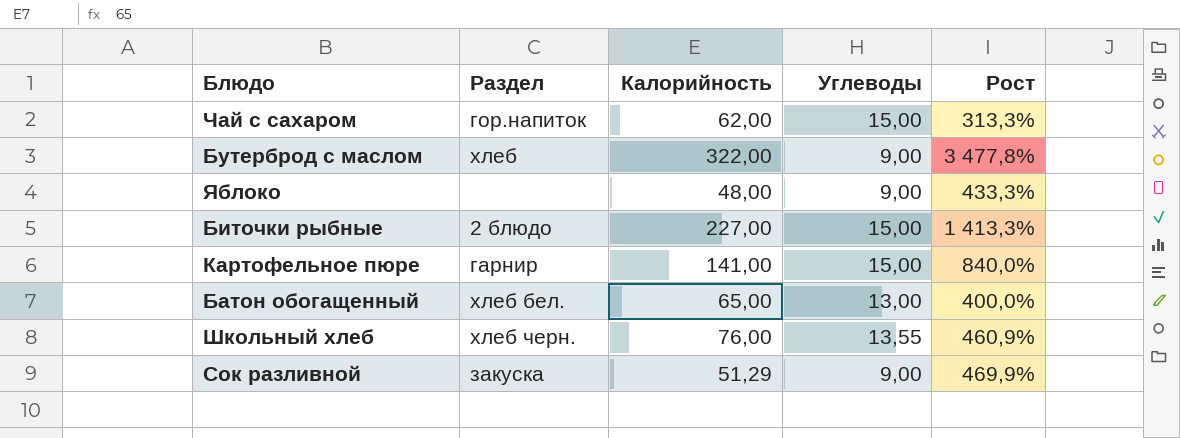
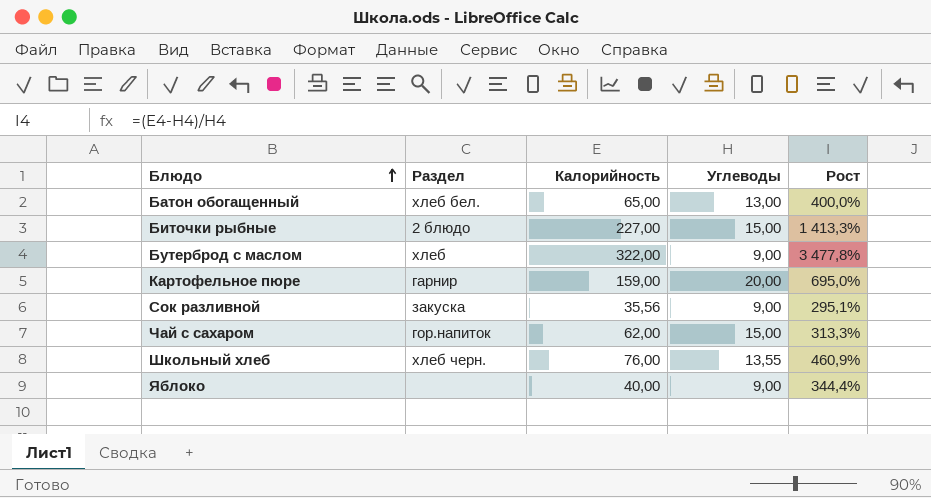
row order: none -> Блюдо ascending
Картофельное пюре | Калорийность: 141,00 -> 159,00
Картофельное пюре | Углеводы: 15,00 -> 20,00
Картофельное пюре | Рост: 840,0% -> 695,0%
Сок разливной | Калорийность: 51,29 -> 35,56
Сок разливной | Рост: 469,9% -> 295,1%
Яблоко | Калорийность: 48,00 -> 40,00
Яблоко | Рост: 433,3% -> 344,4%

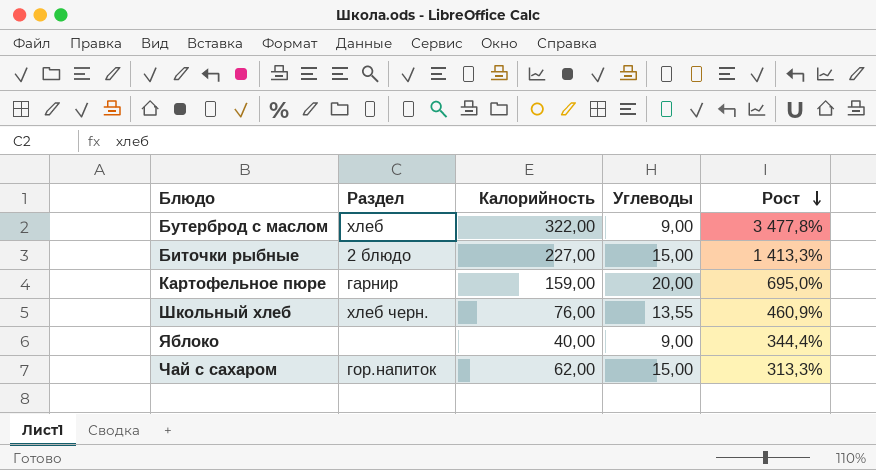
row order: Блюдо ascending -> Рост descending
row Батон обогащенный: хлеб бел. | 65,00 | 13,00 | 400,0% -> none
row Сок разливной: закуска | 35,56 | 9,00 | 295,1% -> none

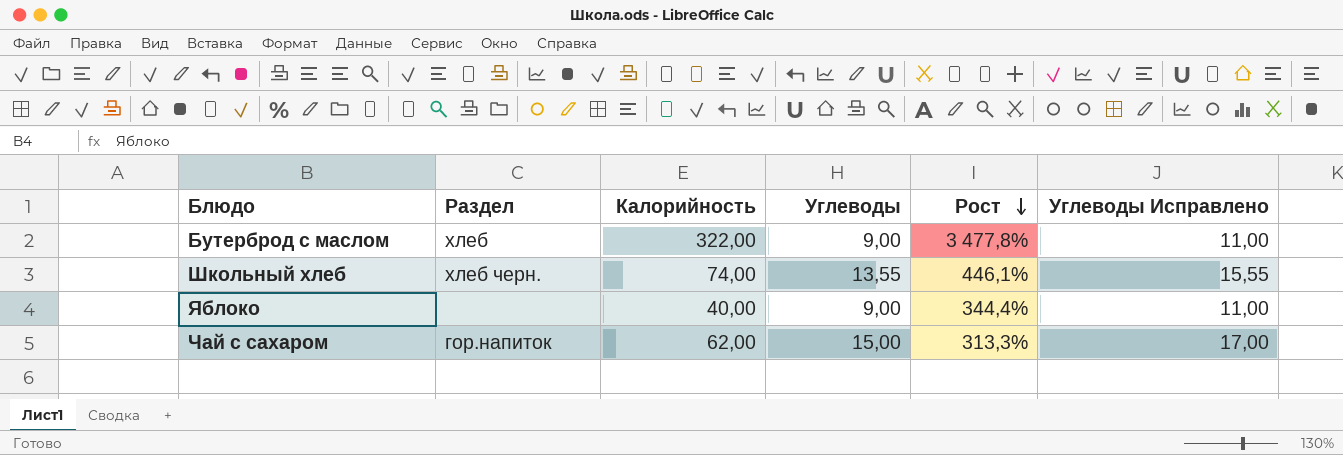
column Углеводы Исправлено | formula: none -> [Углеводы] + 2
row Биточки рыбные: 2 блюдо | 227,00 | 15,00 | 1 413,3% -> none
row Картофельное пюре: гарнир | 159,00 | 20,00 | 695,0% -> none
Школьный хлеб | Калорийность: 76,00 -> 74,00
Школьный хлеб | Рост: 460,9% -> 446,1%

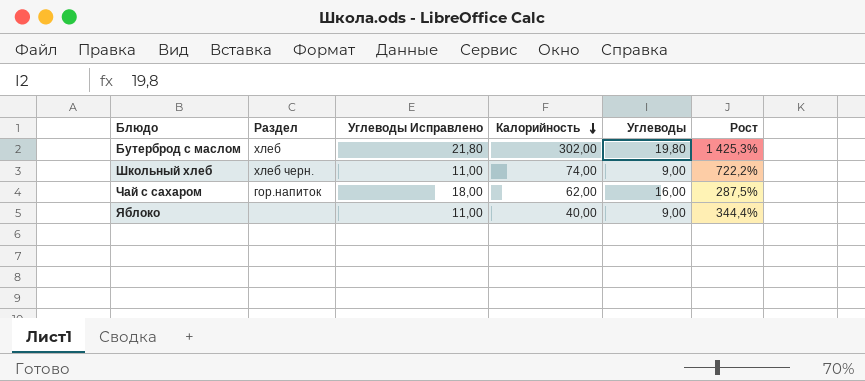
row order: Рост descending -> Калорийность descending
column Углеводы Исправлено | position: 6 -> 3
Бутерброд с маслом | Углеводы Исправлено: 11,00 -> 21,80
Бутерброд с маслом | Калорийность: 322,00 -> 302,00
Бутерброд с маслом | Углеводы: 9,00 -> 19,80
Бутерброд с маслом | Рост: 3 477,8% -> 1 425,3%
Школьный хлеб | Углеводы Исправлено: 15,55 -> 11,00
Школьный хлеб | Углеводы: 13,55 -> 9,00
Школьный хлеб | Рост: 446,1% -> 722,2%
Чай с сахаром | Углеводы Исправлено: 17,00 -> 18,00
Чай с сахаром | Углеводы: 15,00 -> 16,00
Чай с сахаром | Рост: 313,3% -> 287,5%

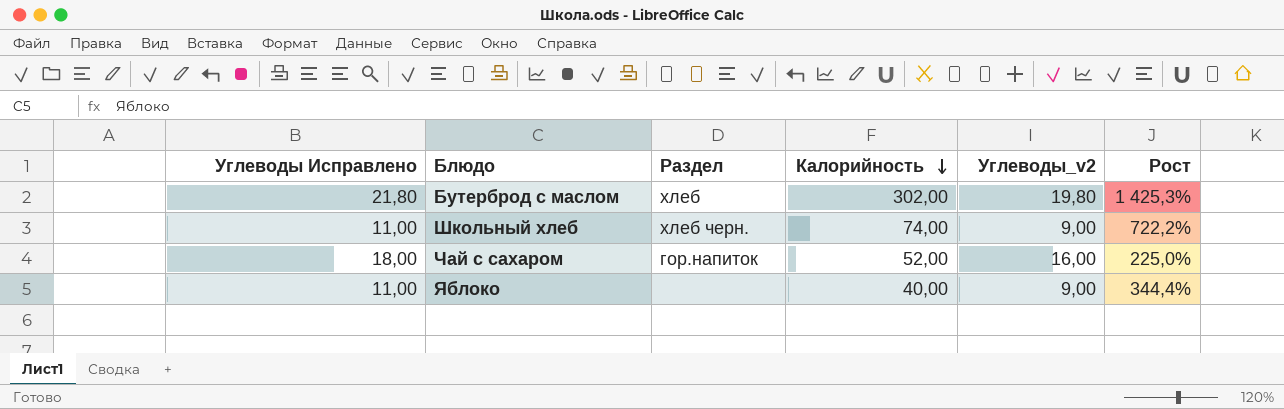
column Углеводы Исправлено | position: 3 -> 1
column name: Углеводы -> Углеводы_v2
Чай с сахаром | Калорийность: 62,00 -> 52,00
Чай с сахаром | Рост: 287,5% -> 225,0%

